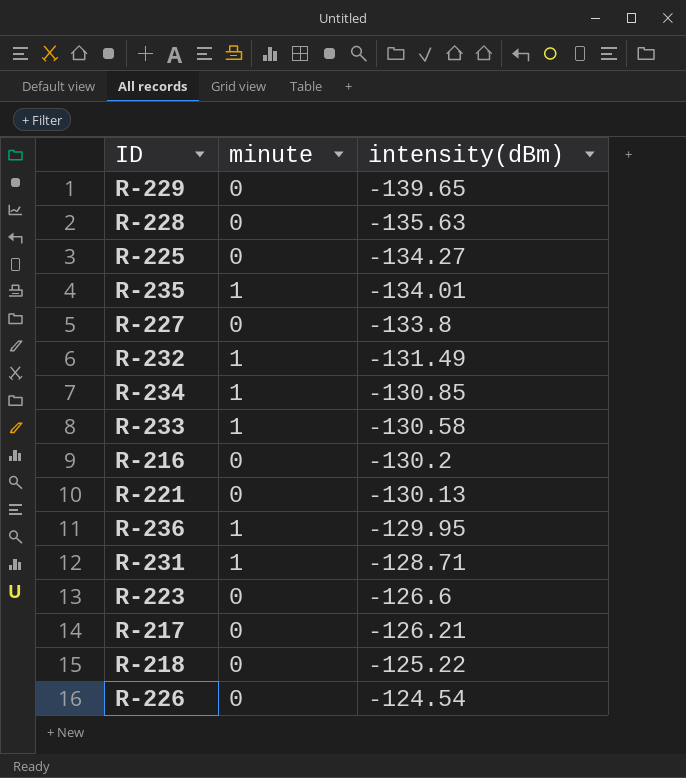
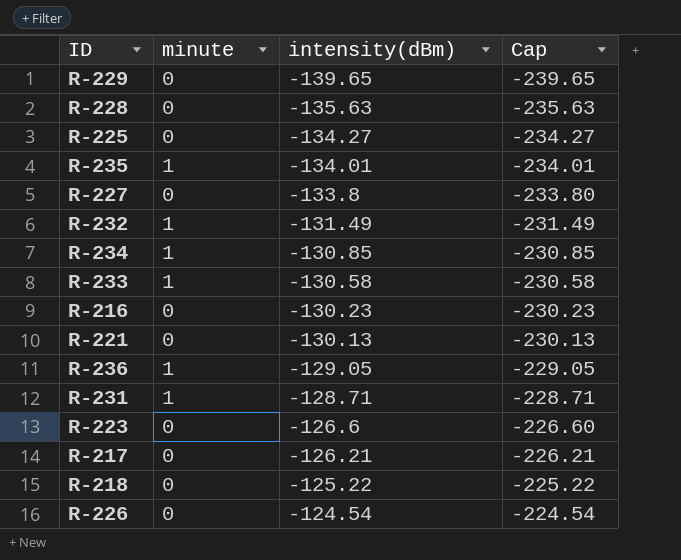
column Cap | formula: none -> [intensity(dBm)] - 100
R-216 | intensity(dBm): -130.2 -> -130.23
R-236 | intensity(dBm): -129.95 -> -129.05

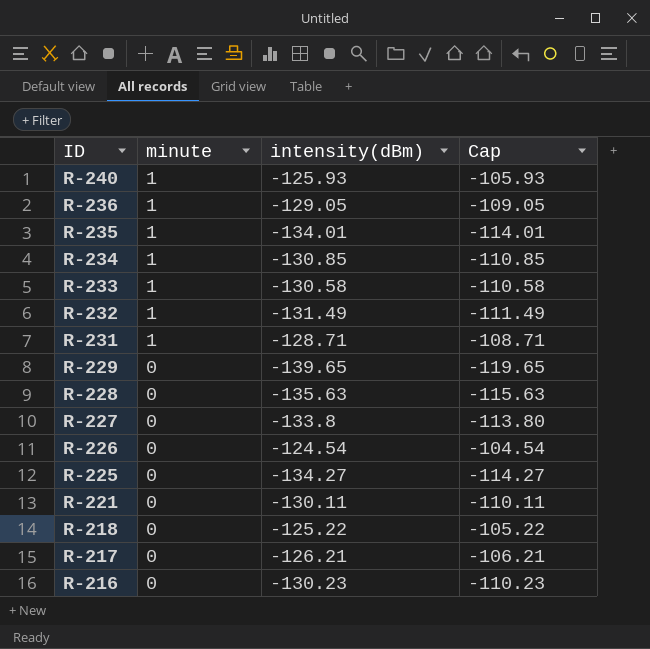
row order: intensity(dBm) ascending -> ID descending
column Cap | formula: [intensity(dBm)] - 100 -> [intensity(dBm)] + 20
row R-223: 0 | -126.6 | -226.60 -> none
row R-240: none -> 1 | -125.93 | -105.93
R-221 | intensity(dBm): -130.13 -> -130.11

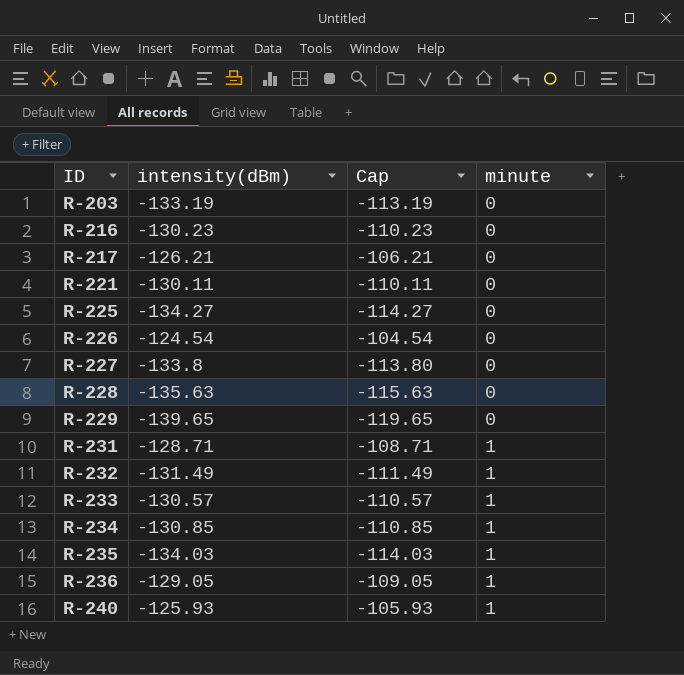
row order: ID descending -> ID ascending
column minute | position: 2 -> 4
row R-218: 0 | -125.22 | -105.22 -> none
row R-203: none -> -133.19 | -113.19 | 0
R-233 | intensity(dBm): -130.58 -> -130.57
R-233 | Cap: -110.58 -> -110.57
R-235 | intensity(dBm): -134.01 -> -134.03
R-235 | Cap: -114.01 -> -114.03

